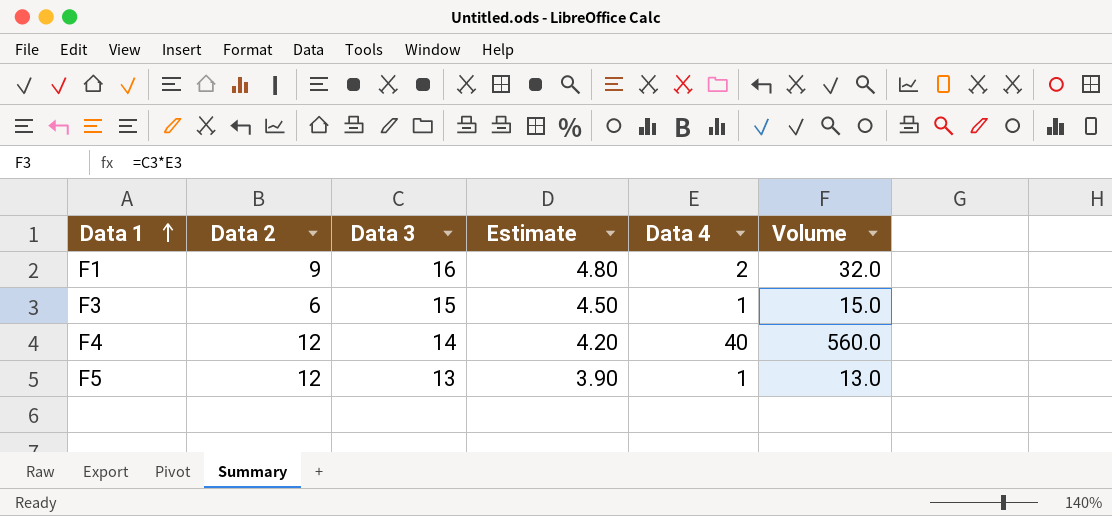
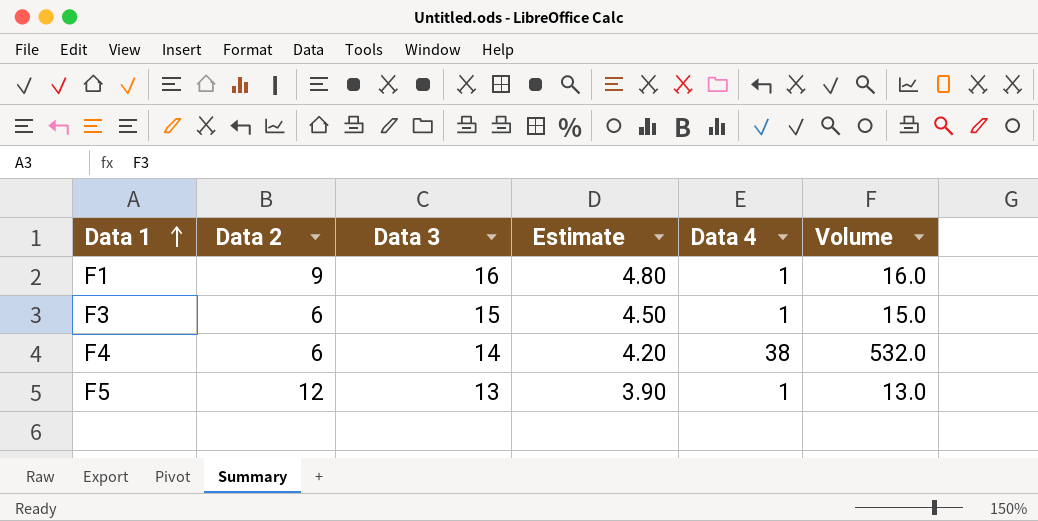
F1 | Data 4: 2 -> 1
F1 | Volume: 32.0 -> 16.0
F4 | Data 2: 12 -> 6
F4 | Data 4: 40 -> 38
F4 | Volume: 560.0 -> 532.0

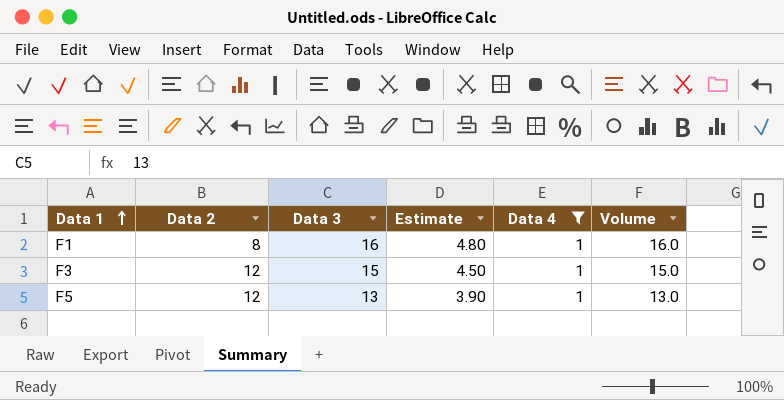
filter: none -> Data 4 = 1
F1 | Data 2: 9 -> 8
F3 | Data 2: 6 -> 12

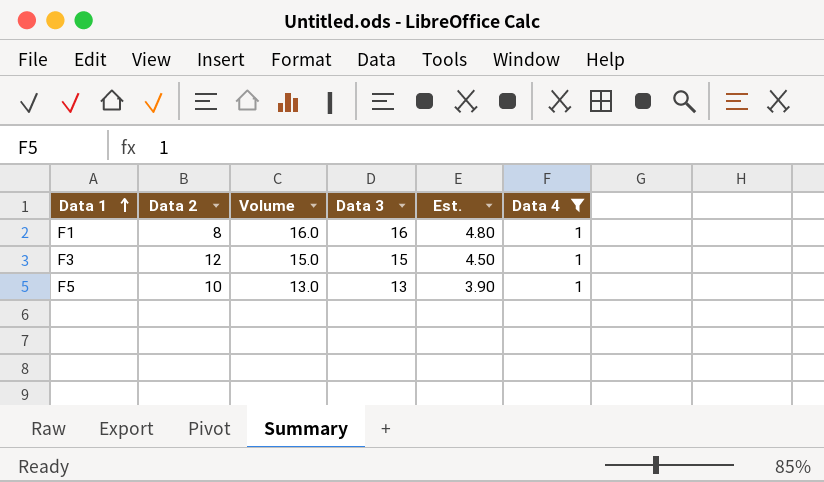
column Volume | position: 6 -> 3
column name: Estimate -> Est.
F5 | Data 2: 12 -> 10

